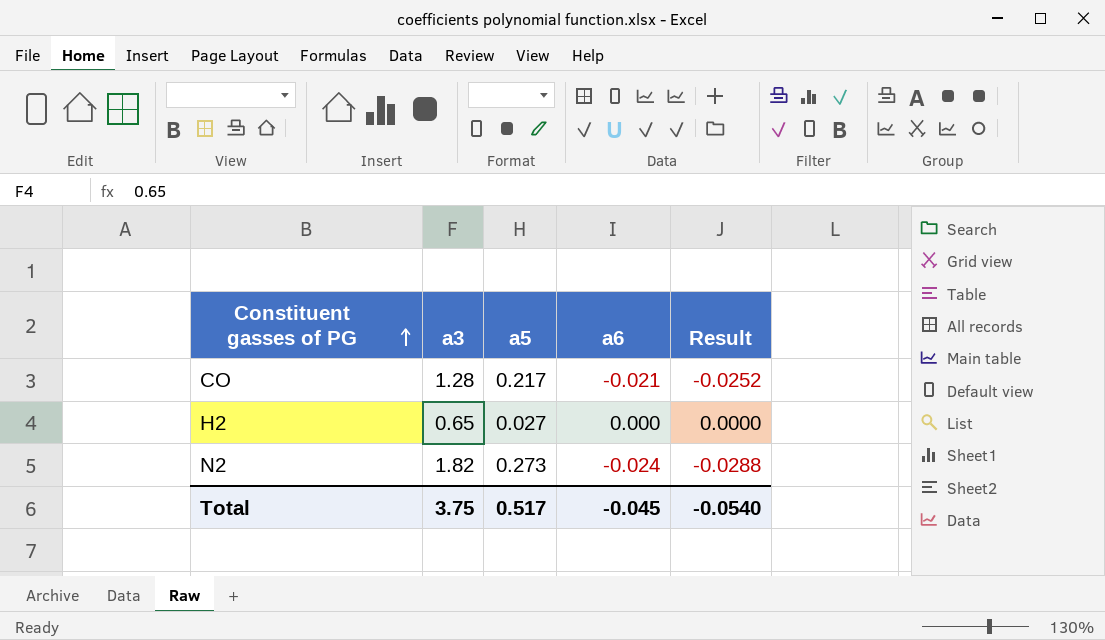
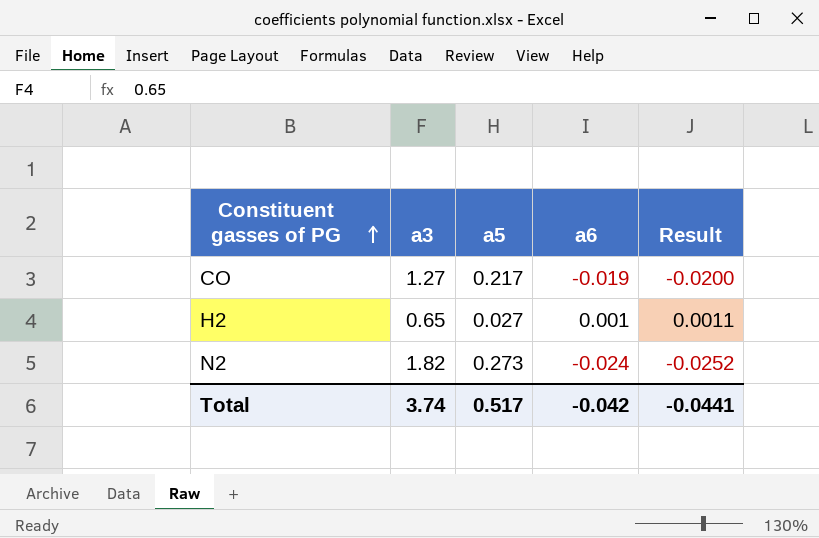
column Result | formula: [a6] * 1.2 -> [a6] * 1.05
CO | a3: 1.28 -> 1.27
CO | a6: -0.021 -> -0.019
H2 | a6: 0.000 -> 0.001
Total | a3: 3.75 -> 3.74
Total | a6: -0.045 -> -0.042
Total | Result: -0.0540 -> -0.0441

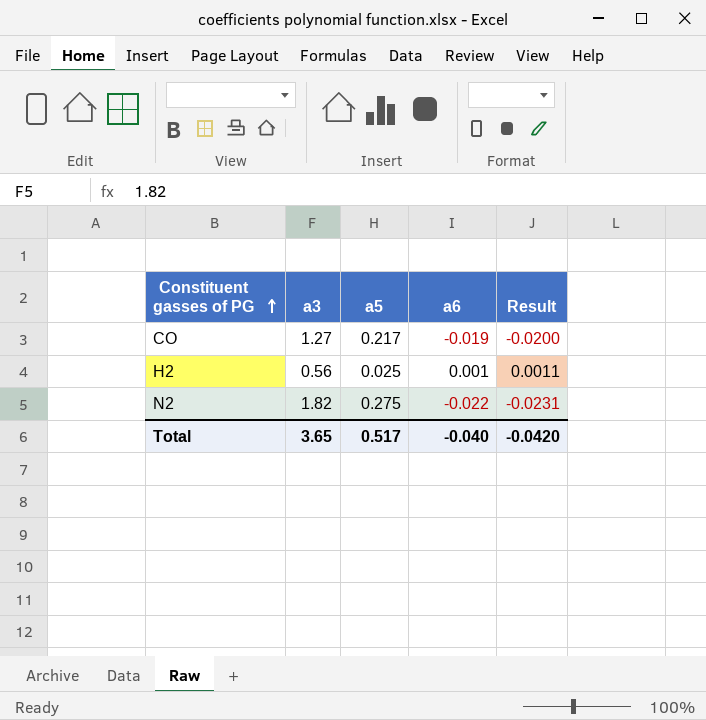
H2 | a3: 0.65 -> 0.56
H2 | a5: 0.027 -> 0.025
N2 | a5: 0.273 -> 0.275
N2 | a6: -0.024 -> -0.022
N2 | Result: -0.0252 -> -0.0231
Total | a3: 3.74 -> 3.65
Total | a6: -0.042 -> -0.040
Total | Result: -0.0441 -> -0.0420

